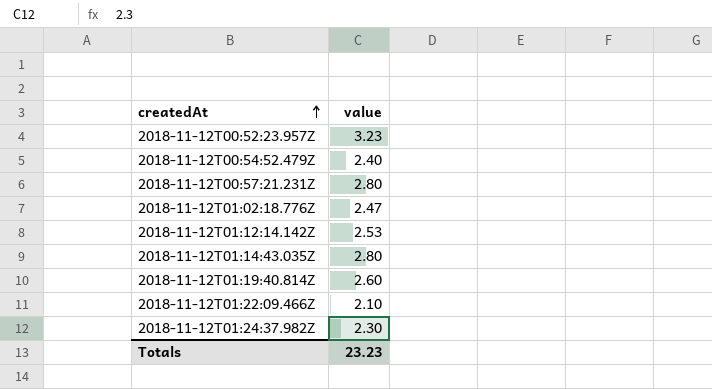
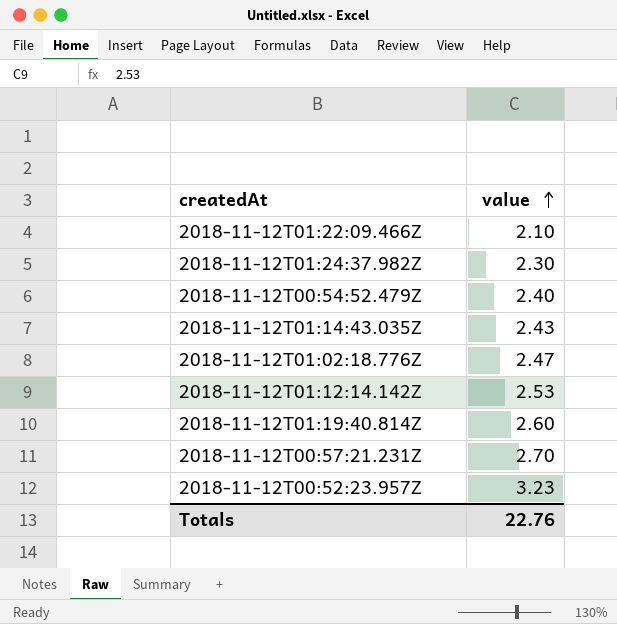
row order: createdAt ascending -> value ascending
2018-11-12T01:14:43.035Z | value: 2.80 -> 2.43
2018-11-12T00:57:21.231Z | value: 2.80 -> 2.70
Totals | value: 23.23 -> 22.76

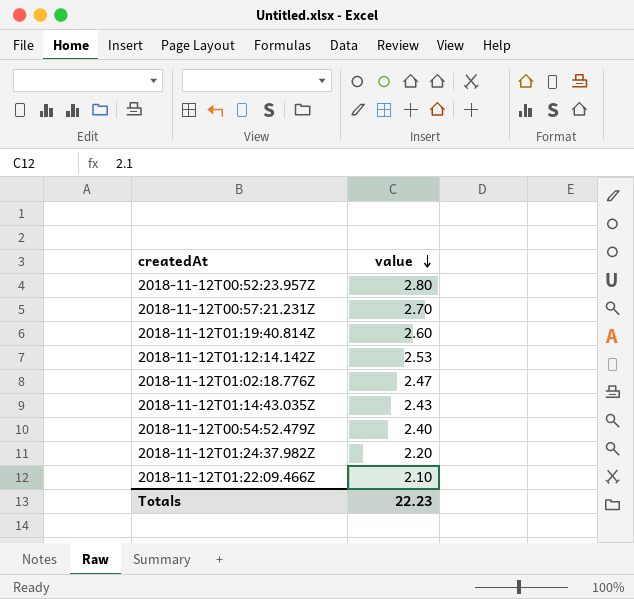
row order: value ascending -> value descending
2018-11-12T00:52:23.957Z | value: 3.23 -> 2.80
2018-11-12T01:24:37.982Z | value: 2.30 -> 2.20
Totals | value: 22.76 -> 22.23

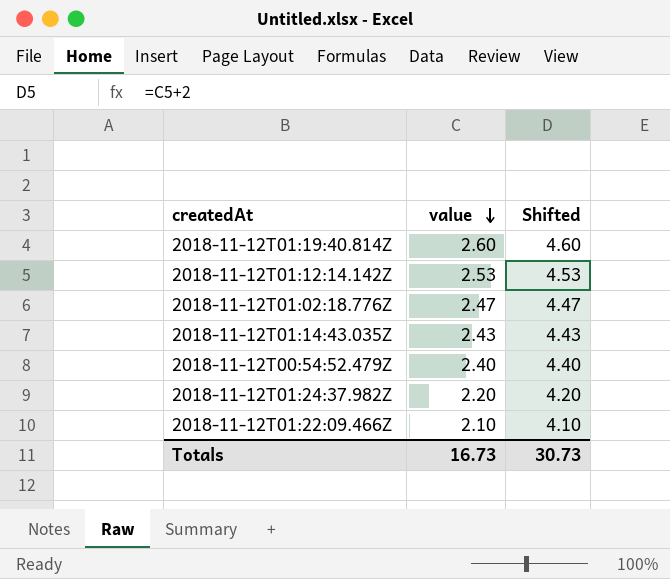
column Shifted | formula: none -> [value] + 2
row 2018-11-12T00:52:23.957Z: 2.80 -> none
row 2018-11-12T00:57:21.231Z: 2.70 -> none
Totals | value: 22.23 -> 16.73

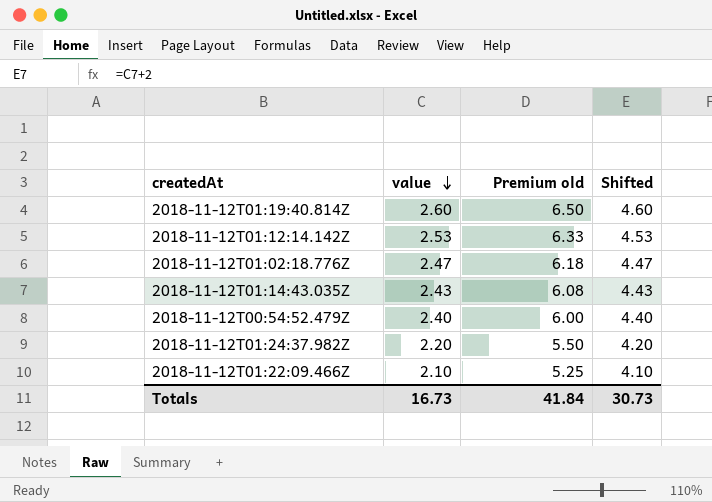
column Premium old | formula: none -> [value] * 2.5

